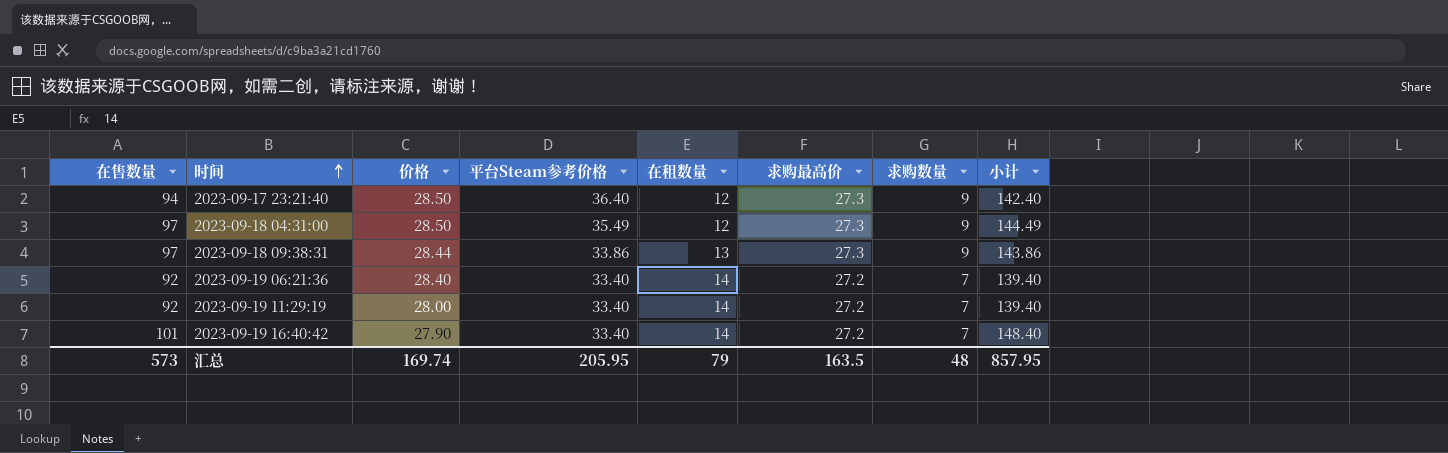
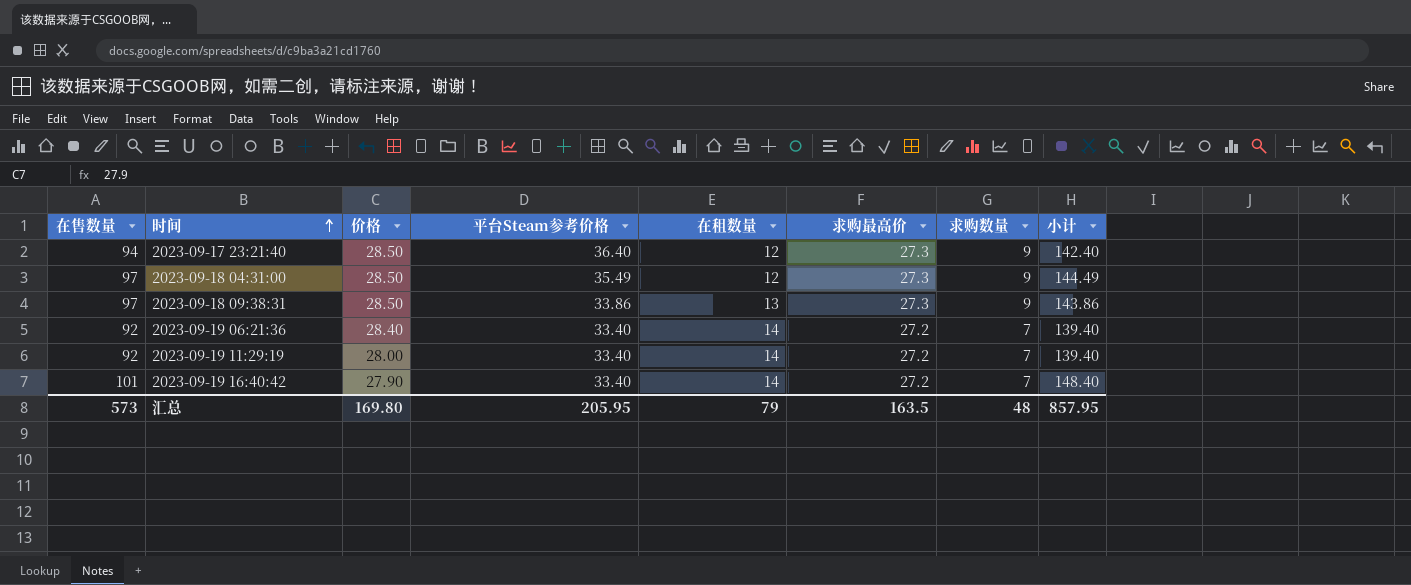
2023-09-18 09:38:31 | 价格: 28.44 -> 28.50
汇总 | 价格: 169.74 -> 169.80

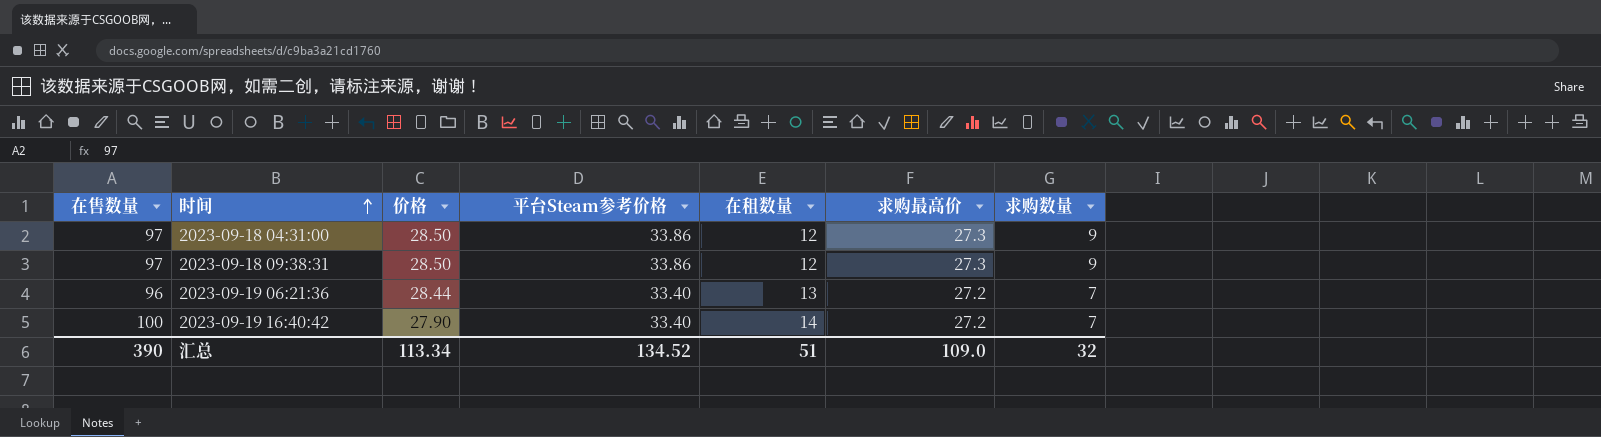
column 小计 | formula: [在售数量] + [平台Steam参考价格] + [在租数量] -> none
row 2023-09-17 23:21:40: 94 | 28.50 | 36.40 | 12 | 27.3 | 9 | 142.40 -> none
row 2023-09-19 11:29:19: 92 | 28.00 | 33.40 | 14 | 27.2 | 7 | 139.40 -> none
2023-09-18 04:31:00 | 平台Steam参考价格: 35.49 -> 33.86
2023-09-18 09:38:31 | 在租数量: 13 -> 12
2023-09-19 06:21:36 | 在售数量: 92 -> 96
2023-09-19 06:21:36 | 价格: 28.40 -> 28.44
2023-09-19 06:21:36 | 在租数量: 14 -> 13
2023-09-19 16:40:42 | 在售数量: 101 -> 100
汇总 | 在售数量: 573 -> 390
汇总 | 价格: 169.80 -> 113.34
汇总 | 平台Steam参考价格: 205.95 -> 134.52
汇总 | 在租数量: 79 -> 51
汇总 | 求购最高价: 163.5 -> 109.0
汇总 | 求购数量: 48 -> 32

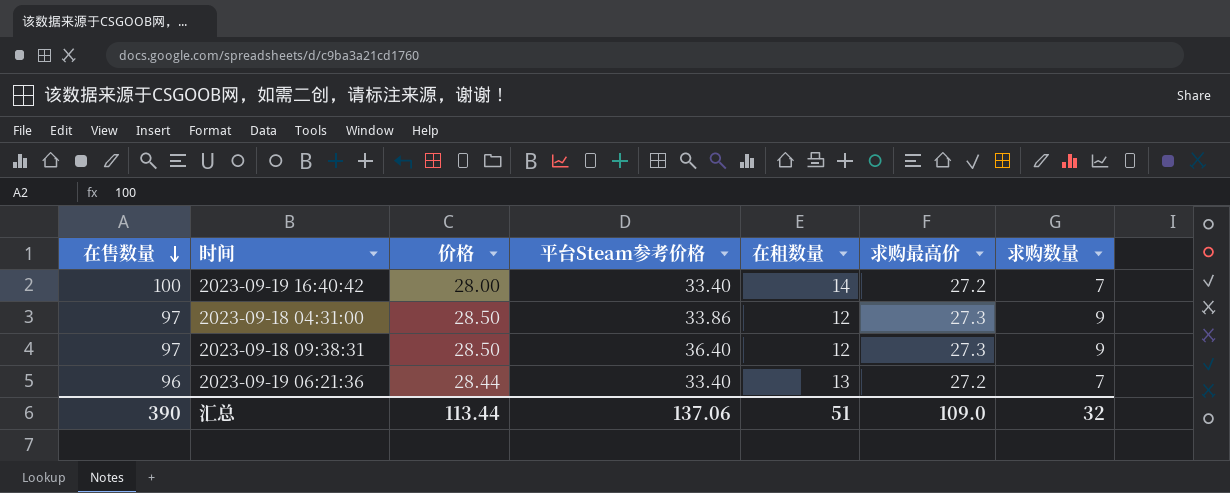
row order: 时间 ascending -> 在售数量 descending
2023-09-19 16:40:42 | 价格: 27.90 -> 28.00
2023-09-18 09:38:31 | 平台Steam参考价格: 33.86 -> 36.40
汇总 | 价格: 113.34 -> 113.44
汇总 | 平台Steam参考价格: 134.52 -> 137.06

